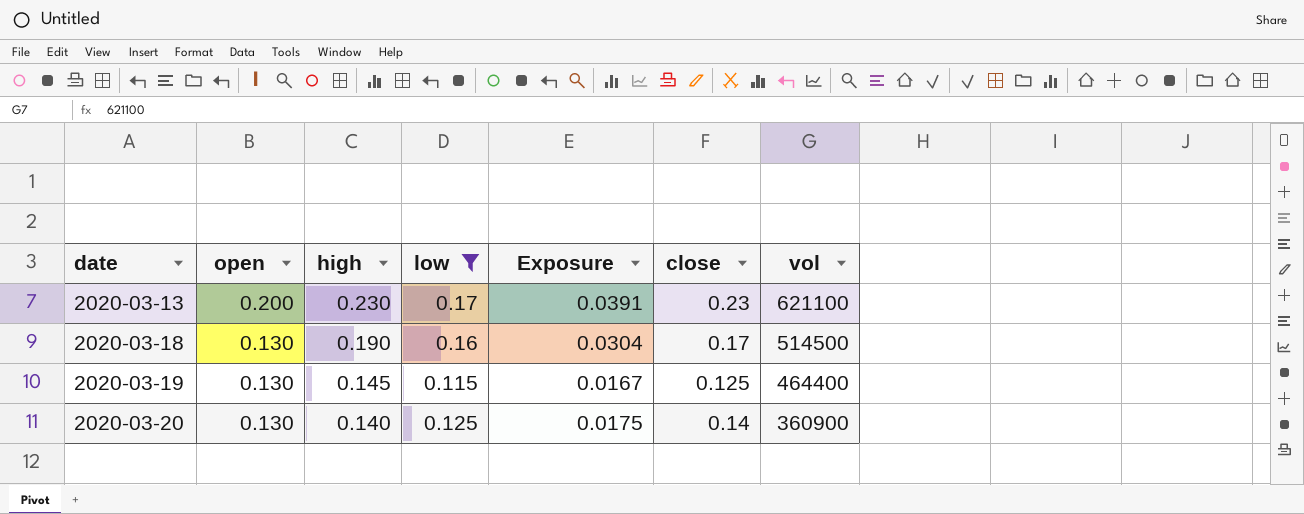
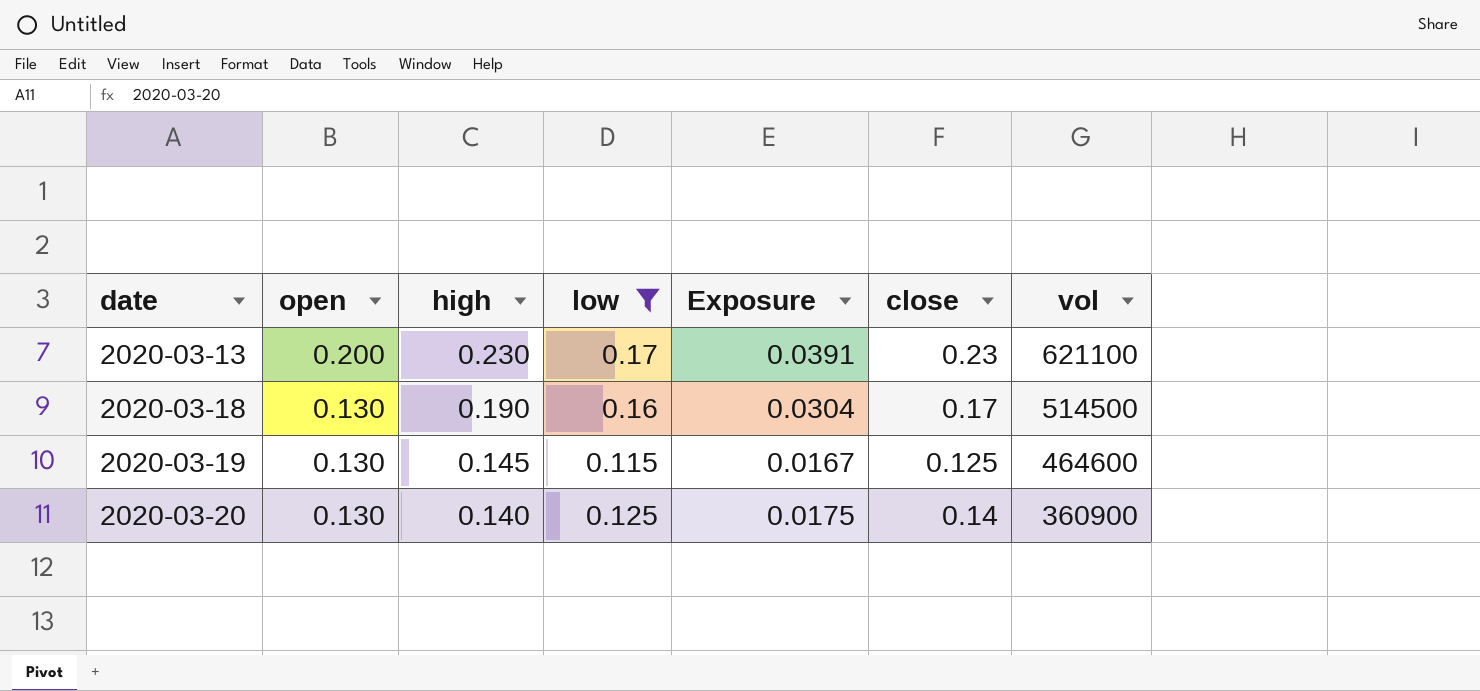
2020-03-19 | vol: 464400 -> 464600

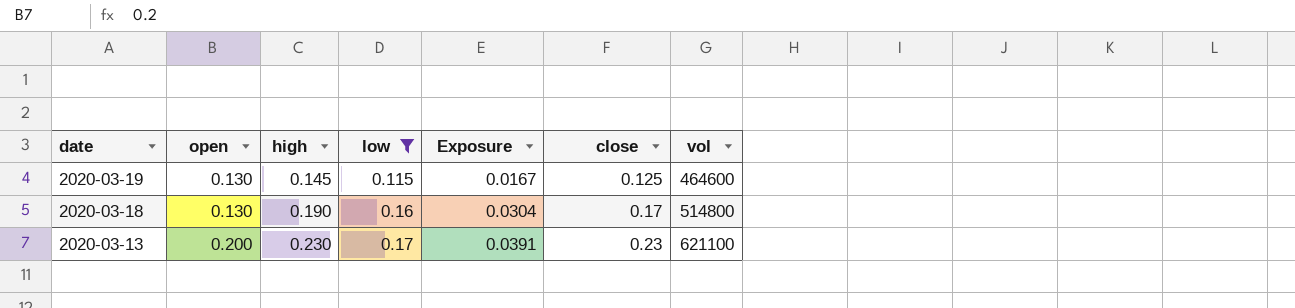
row order: date ascending -> date descending
row 2020-03-20: 0.130 | 0.140 | 0.125 | 0.0175 | 0.14 | 360900 -> none
2020-03-18 | vol: 514500 -> 514800

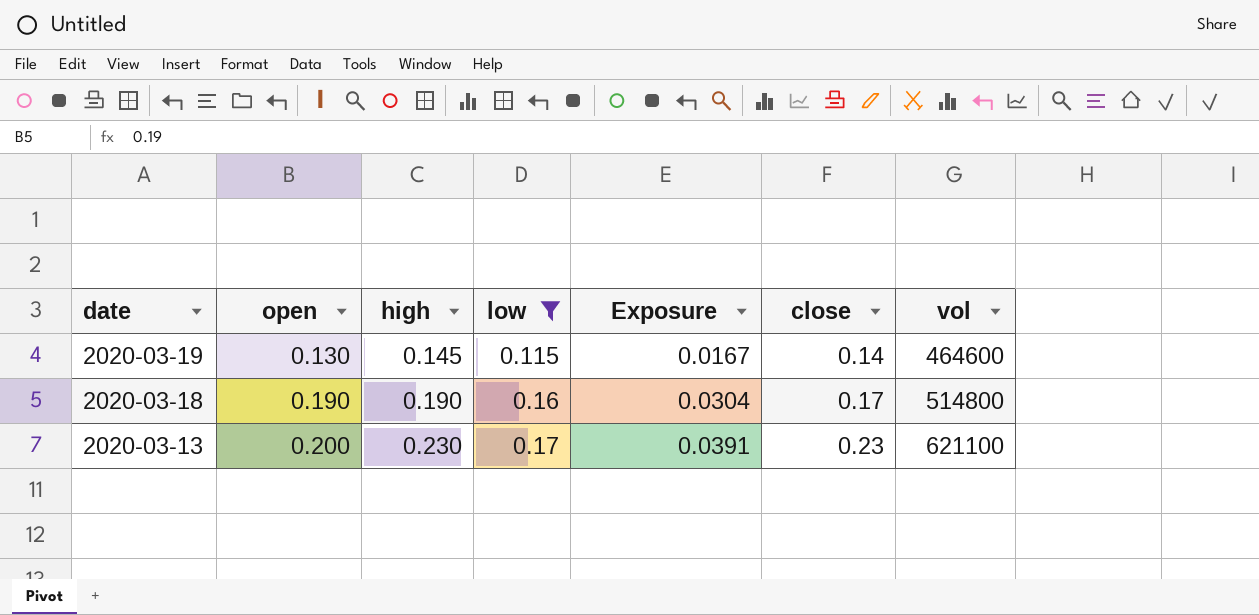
2020-03-19 | close: 0.125 -> 0.14
2020-03-18 | open: 0.130 -> 0.190

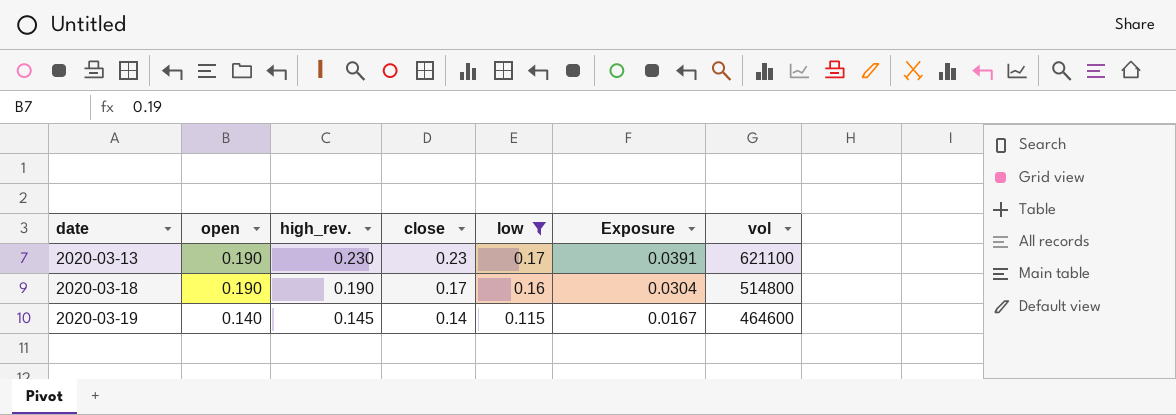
row order: date descending -> date ascending
column name: high -> high_rev.
column close | position: 6 -> 4
2020-03-13 | open: 0.200 -> 0.190
2020-03-19 | open: 0.130 -> 0.140

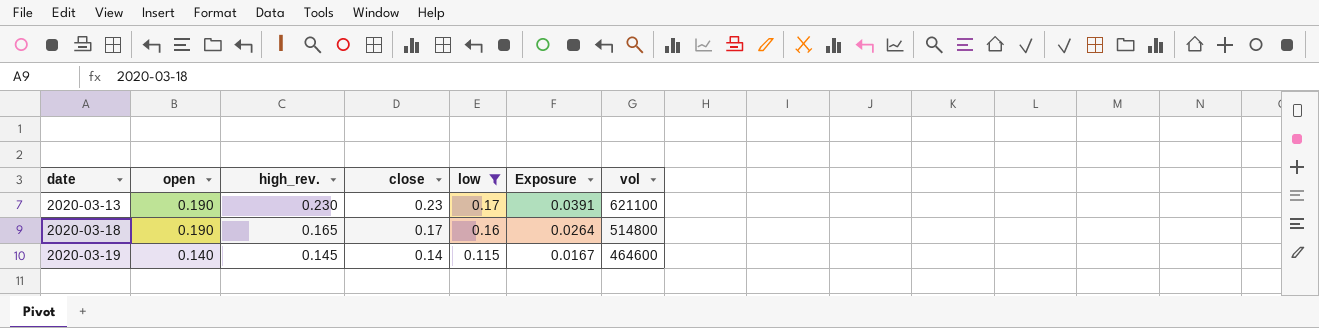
2020-03-18 | high_rev.: 0.190 -> 0.165
2020-03-18 | Exposure: 0.0304 -> 0.0264

